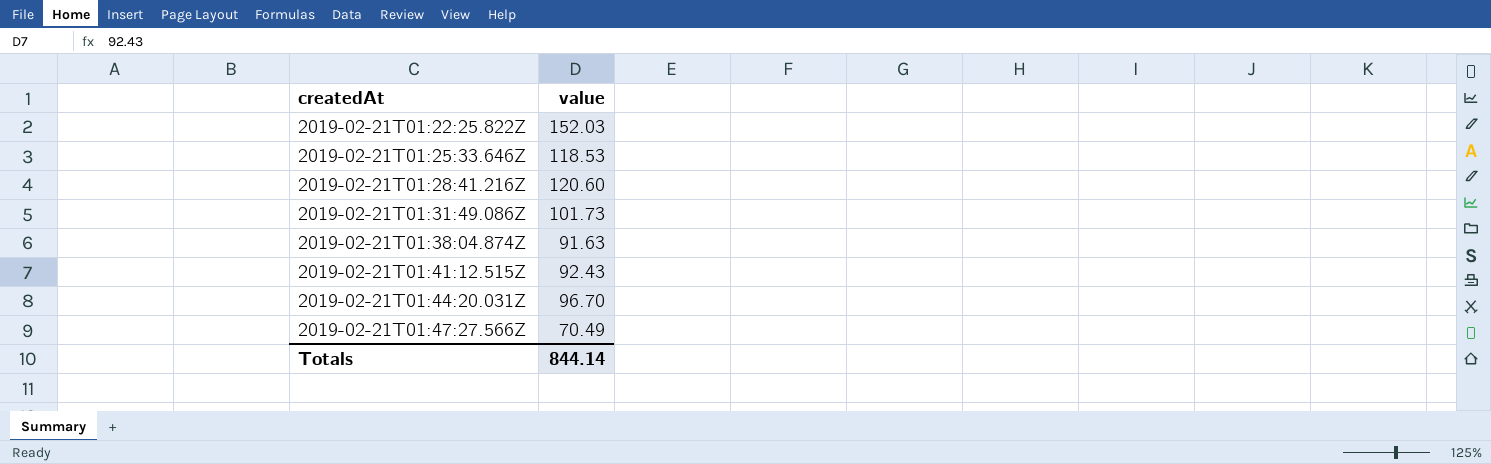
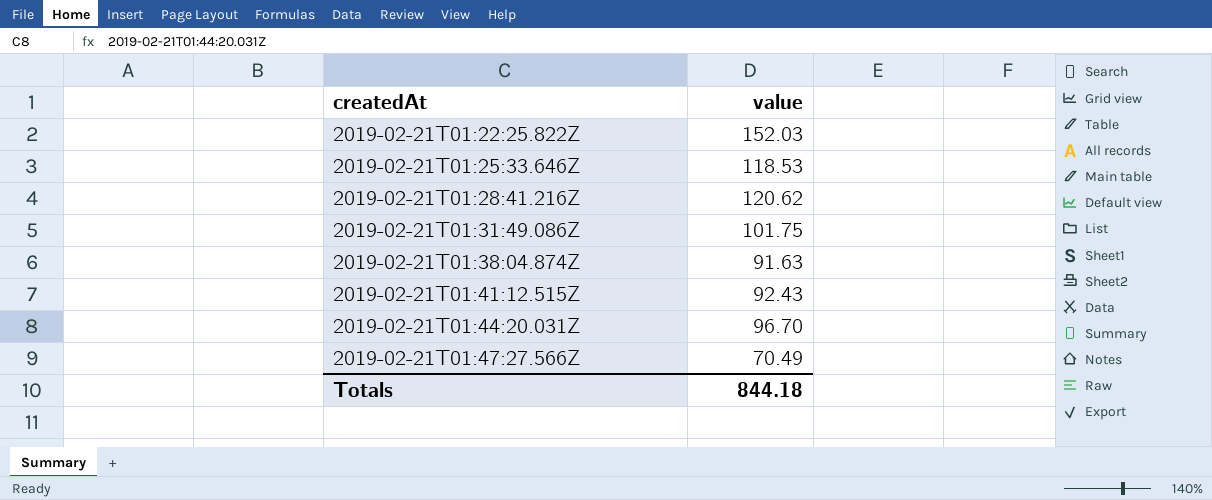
2019-02-21T01:28:41.216Z | value: 120.60 -> 120.62
2019-02-21T01:31:49.086Z | value: 101.73 -> 101.75
Totals | value: 844.14 -> 844.18

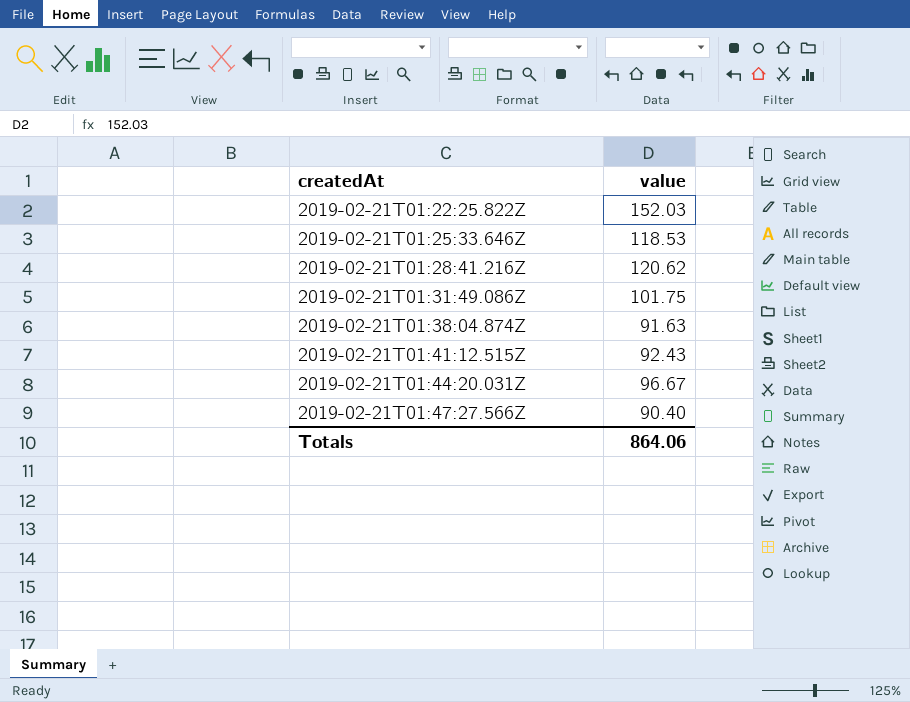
2019-02-21T01:44:20.031Z | value: 96.70 -> 96.67
2019-02-21T01:47:27.566Z | value: 70.49 -> 90.40
Totals | value: 844.18 -> 864.06

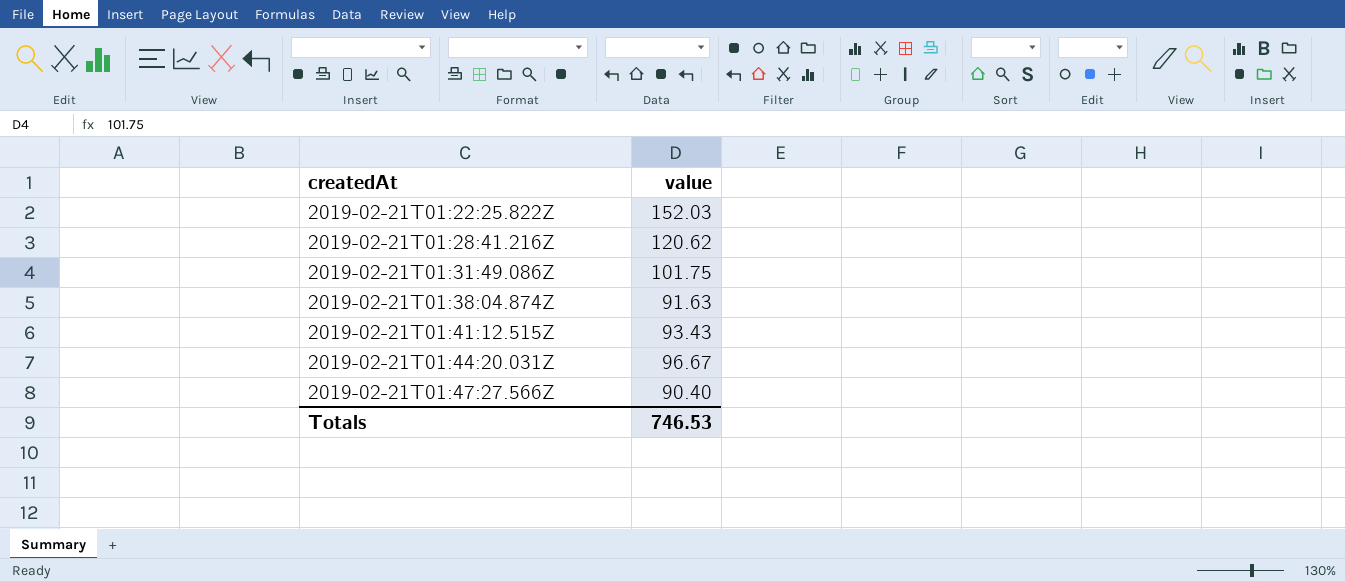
row 2019-02-21T01:25:33.646Z: 118.53 -> none
2019-02-21T01:41:12.515Z | value: 92.43 -> 93.43
Totals | value: 864.06 -> 746.53

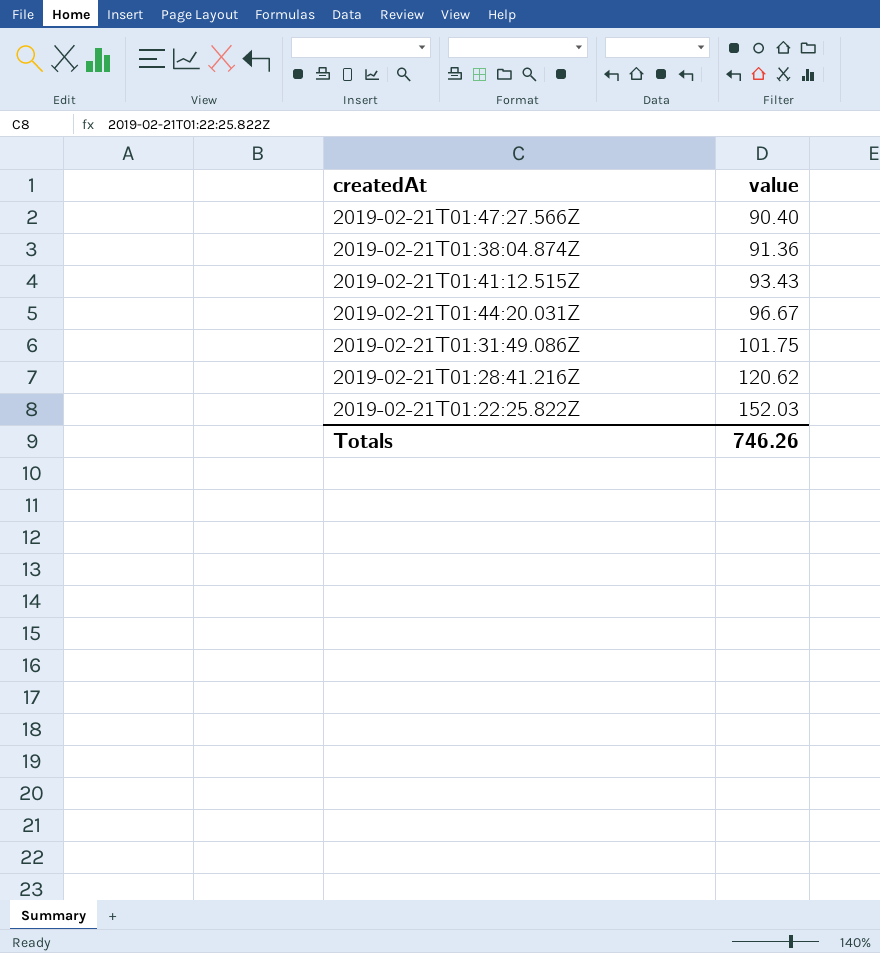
row order: createdAt ascending -> value ascending
2019-02-21T01:38:04.874Z | value: 91.63 -> 91.36
Totals | value: 746.53 -> 746.26

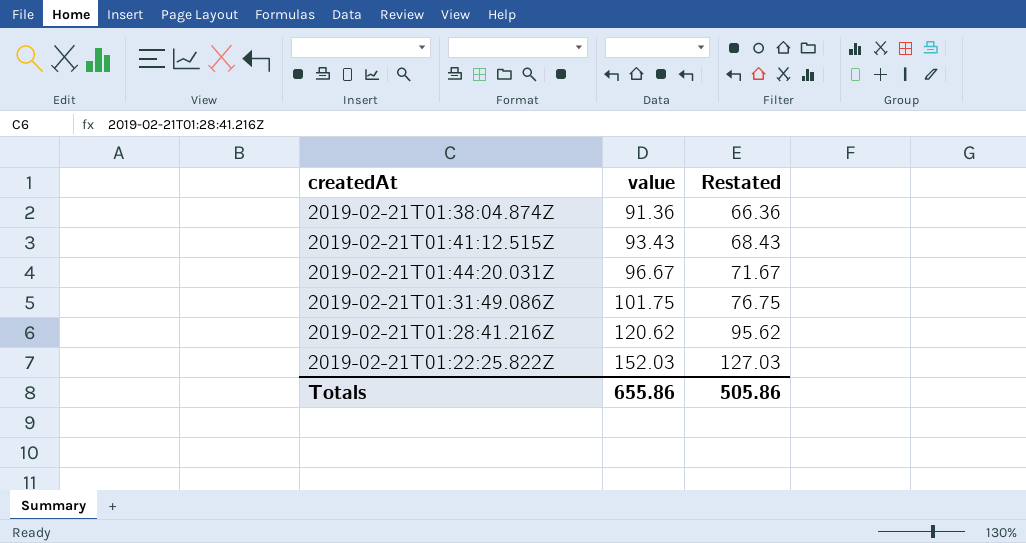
column Restated | formula: none -> [value] - 25
row 2019-02-21T01:47:27.566Z: 90.40 -> none
Totals | value: 746.26 -> 655.86

